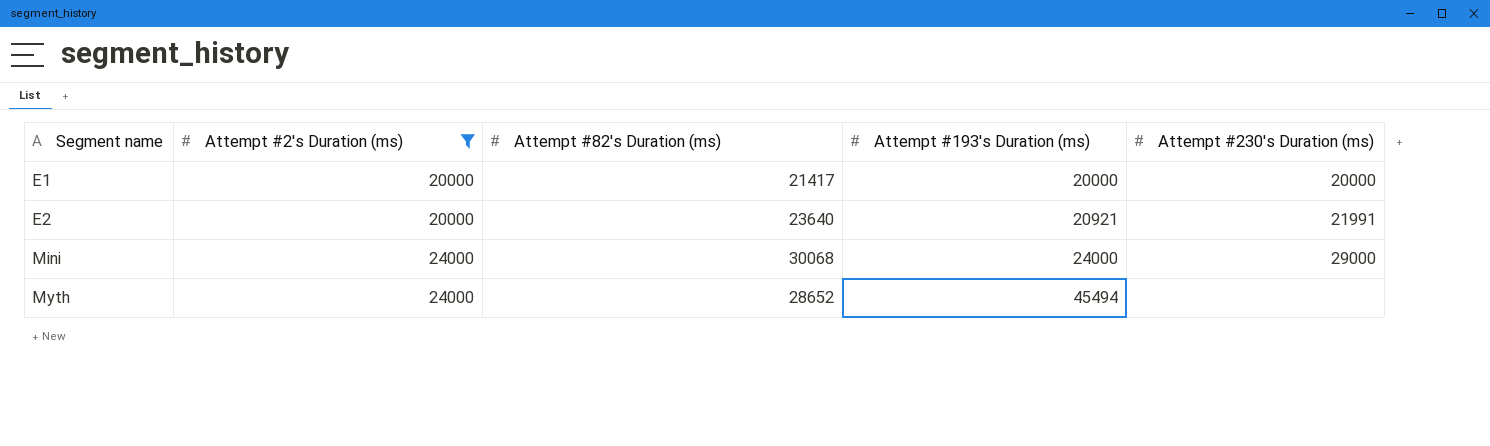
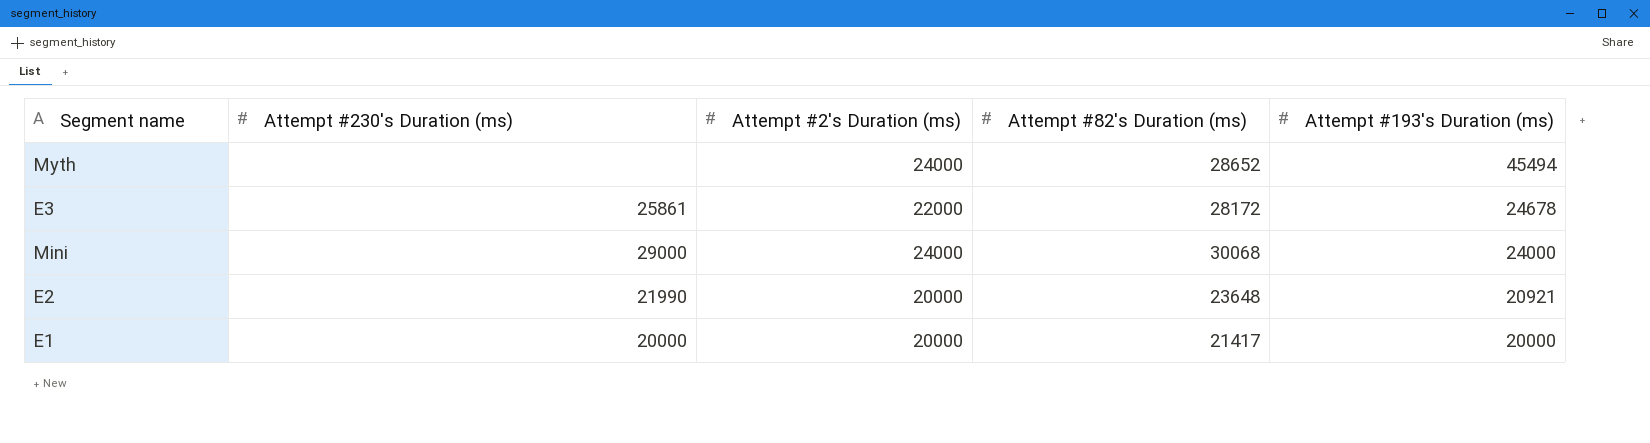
filter: Attempt #2's Duration (ms) != 22000 -> none
row order: Segment name ascending -> Attempt #193's Duration (ms) descending
column Attempt #230's Duration (ms) | position: 5 -> 2
E2 | Attempt #230's Duration (ms): 21991 -> 21990
E2 | Attempt #82's Duration (ms): 23640 -> 23648

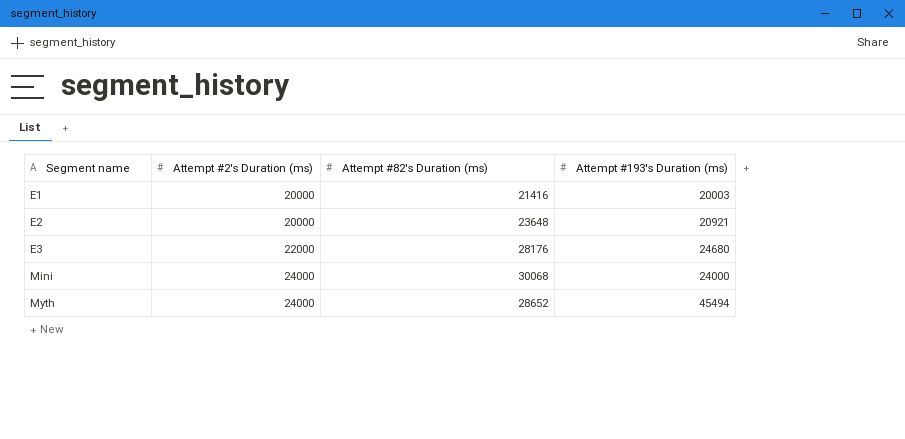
row order: Attempt #193's Duration (ms) descending -> Segment name ascending
column Attempt #230's Duration (ms) | position: 2 -> none
E1 | Attempt #82's Duration (ms): 21417 -> 21416
E1 | Attempt #193's Duration (ms): 20000 -> 20003
E3 | Attempt #82's Duration (ms): 28172 -> 28176
E3 | Attempt #193's Duration (ms): 24678 -> 24680

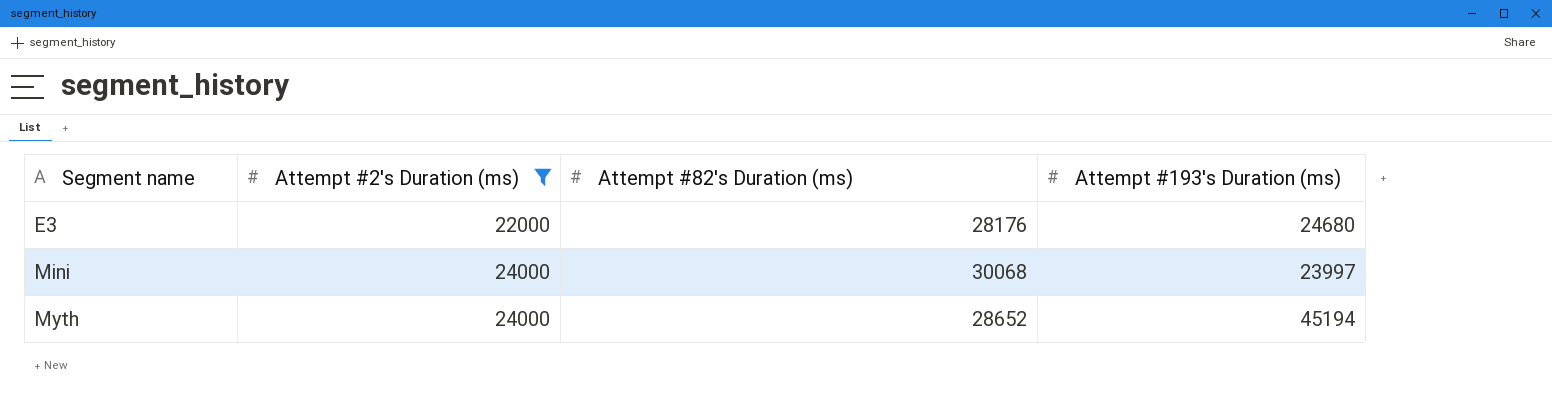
filter: none -> Attempt #2's Duration (ms) != 20000
Mini | Attempt #193's Duration (ms): 24000 -> 23997
Myth | Attempt #193's Duration (ms): 45494 -> 45194

